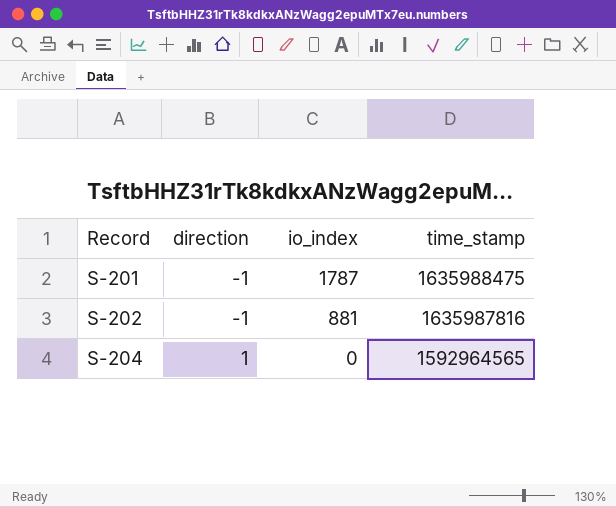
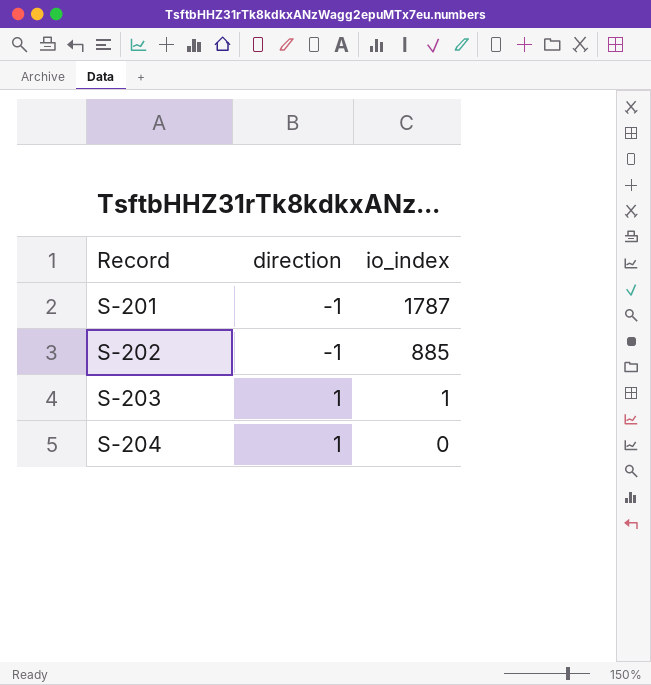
column time_stamp | position: 4 -> none
S-202 | io_index: 881 -> 885
row S-203: none -> 1 | 1

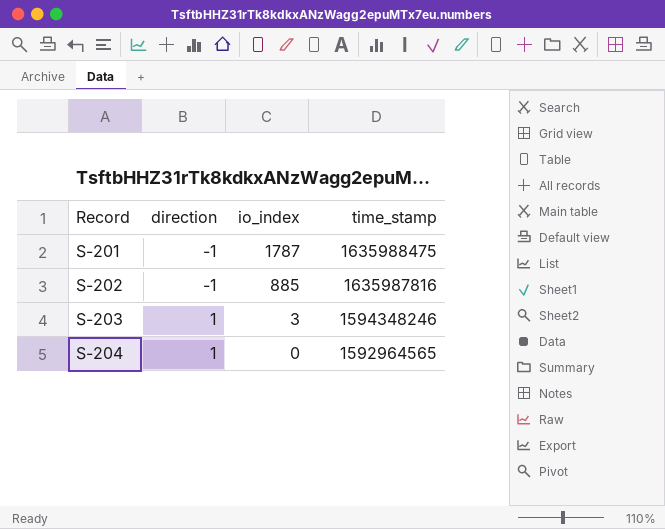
column time_stamp | position: none -> 4
S-203 | io_index: 1 -> 3

